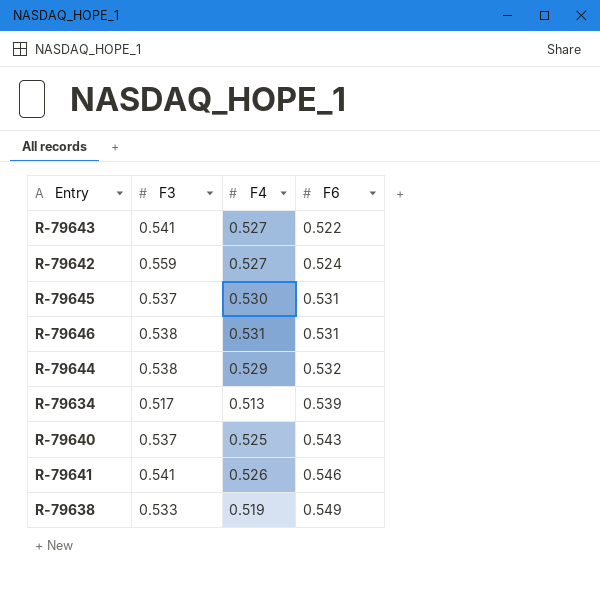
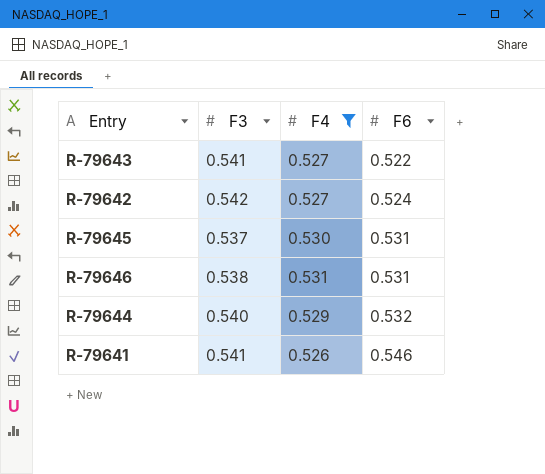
filter: none -> F4 >= 0.526
R-79642 | F3: 0.559 -> 0.542
R-79644 | F3: 0.538 -> 0.540

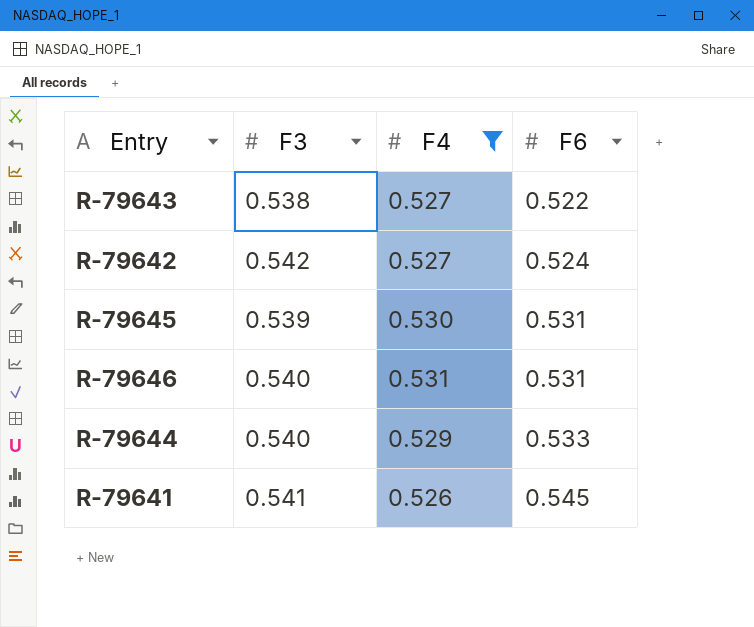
R-79643 | F3: 0.541 -> 0.538
R-79645 | F3: 0.537 -> 0.539
R-79646 | F3: 0.538 -> 0.540
R-79644 | F6: 0.532 -> 0.533
R-79641 | F6: 0.546 -> 0.545

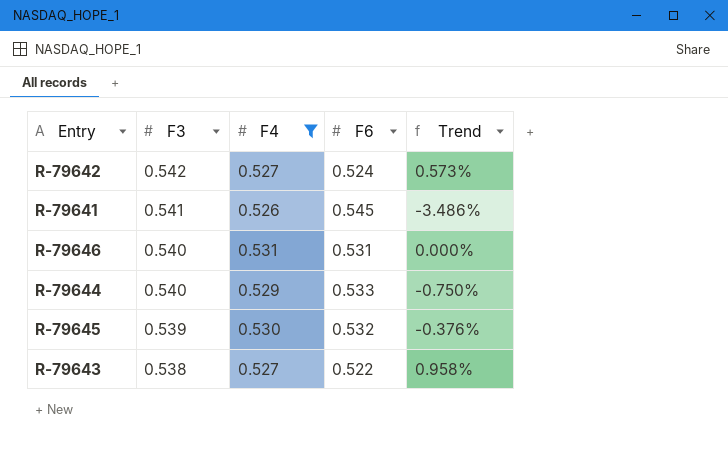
row order: F6 ascending -> F3 descending
column Trend | formula: none -> ([F4] - [F6]) / [F6]
R-79645 | F6: 0.531 -> 0.532

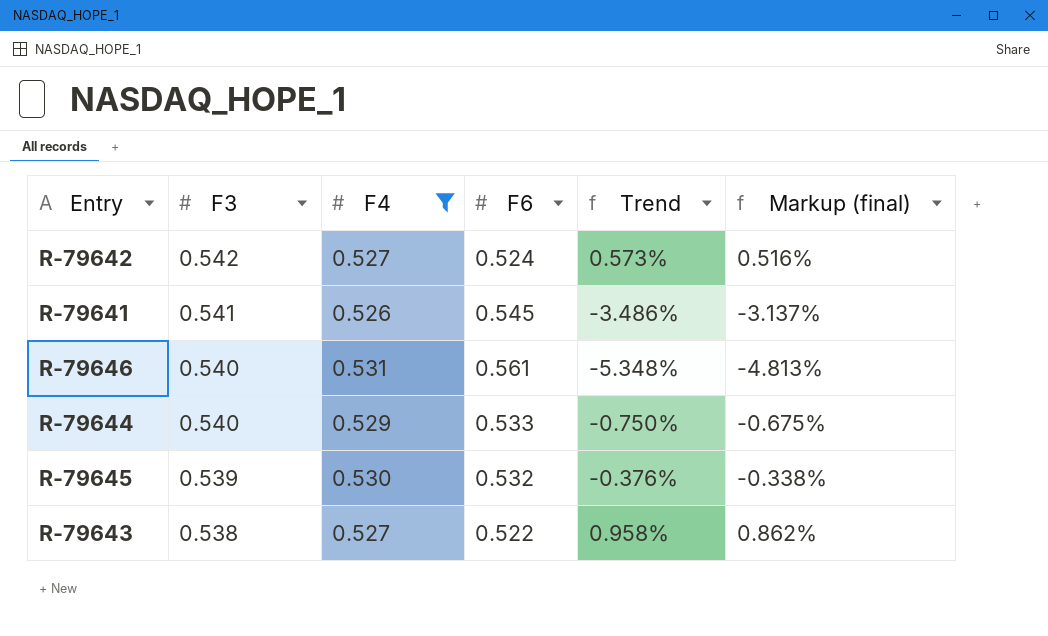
column Markup (final) | formula: none -> [Trend] * 0.9
R-79646 | F6: 0.531 -> 0.561
R-79646 | Trend: 0.000% -> -5.348%

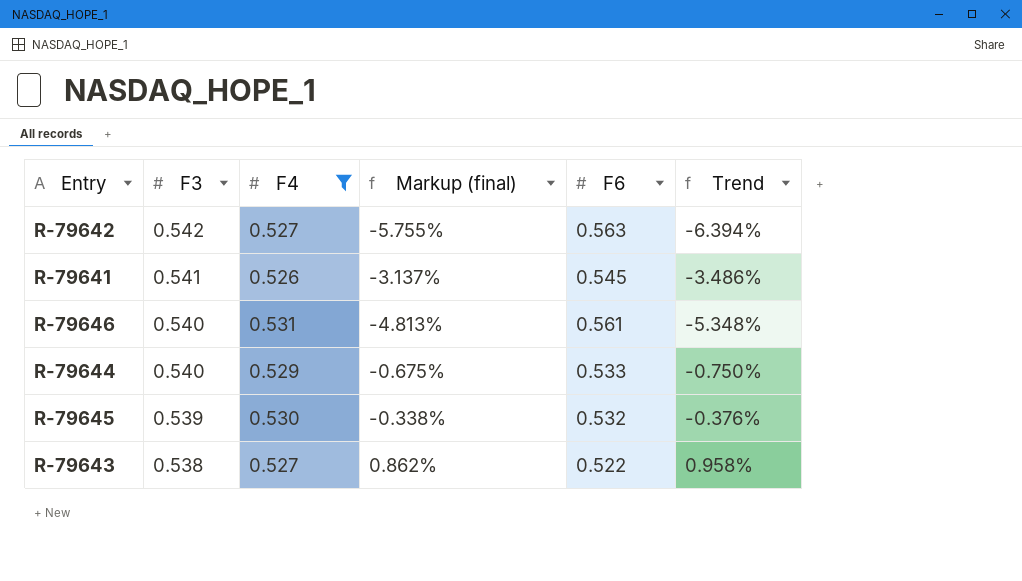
column Markup (final) | position: 6 -> 4
R-79642 | Markup (final): 0.516% -> -5.755%
R-79642 | F6: 0.524 -> 0.563
R-79642 | Trend: 0.573% -> -6.394%

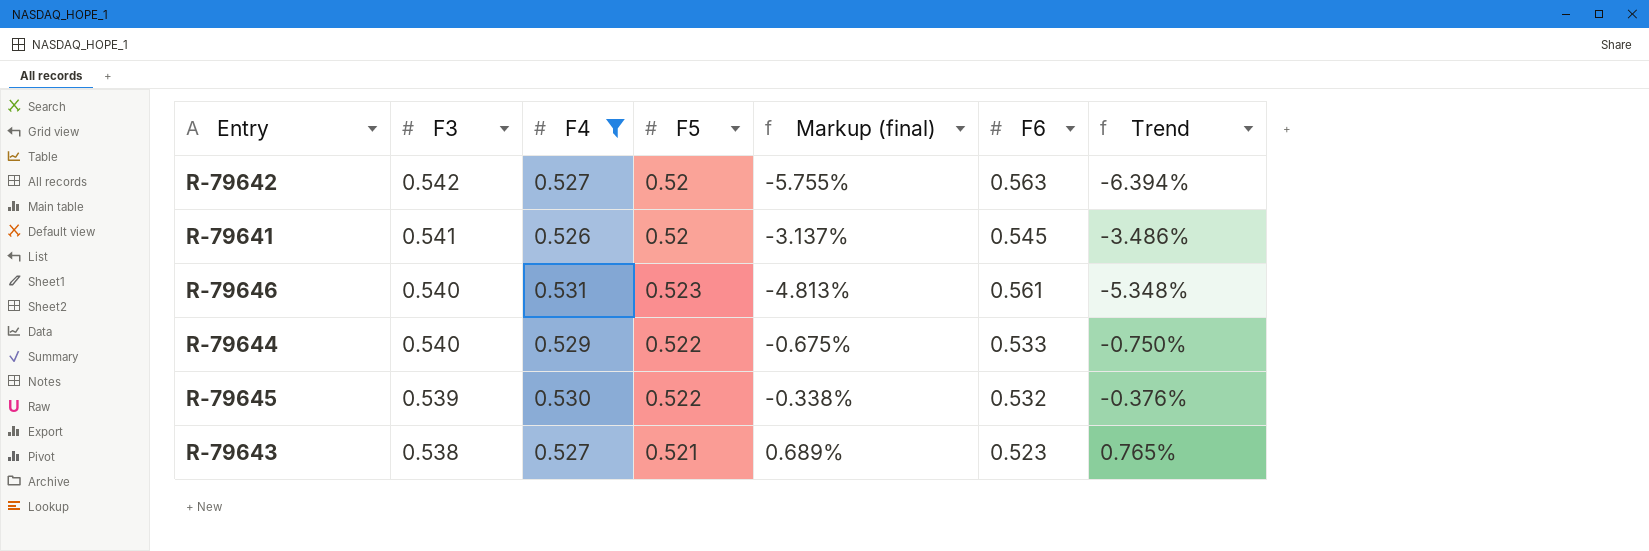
column F5 | position: none -> 4
R-79643 | Markup (final): 0.862% -> 0.689%
R-79643 | F6: 0.522 -> 0.523
R-79643 | Trend: 0.958% -> 0.765%

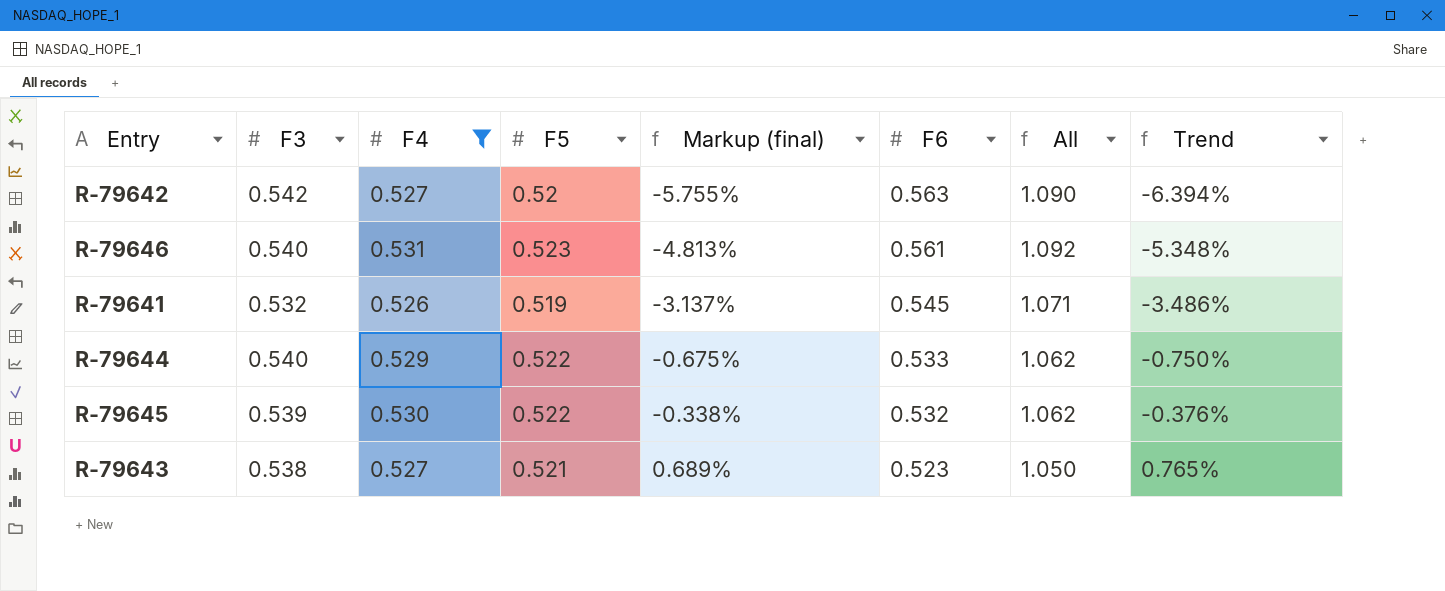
row order: F3 descending -> Markup (final) ascending
column All | formula: none -> [F4] + [F6]
R-79641 | F3: 0.541 -> 0.532
R-79641 | F5: 0.52 -> 0.519

